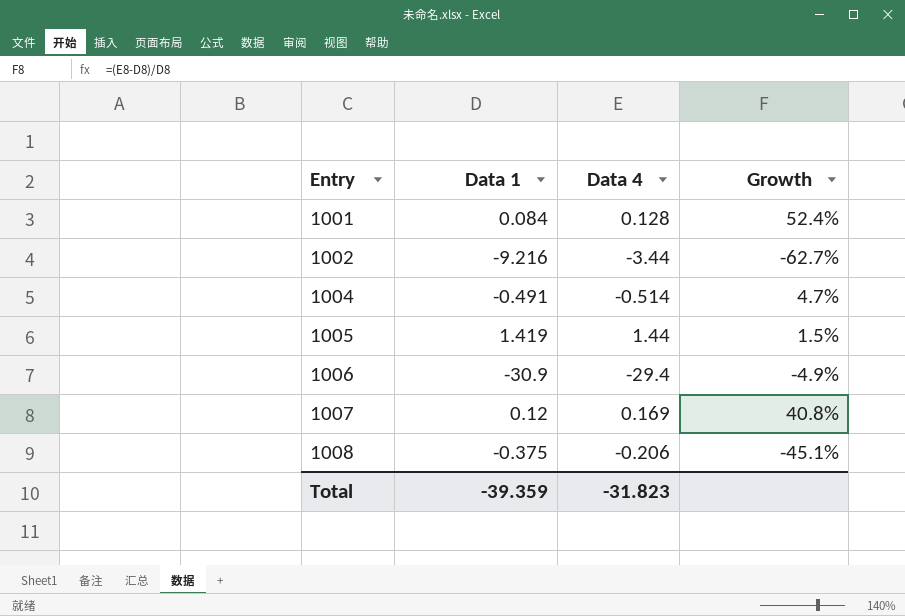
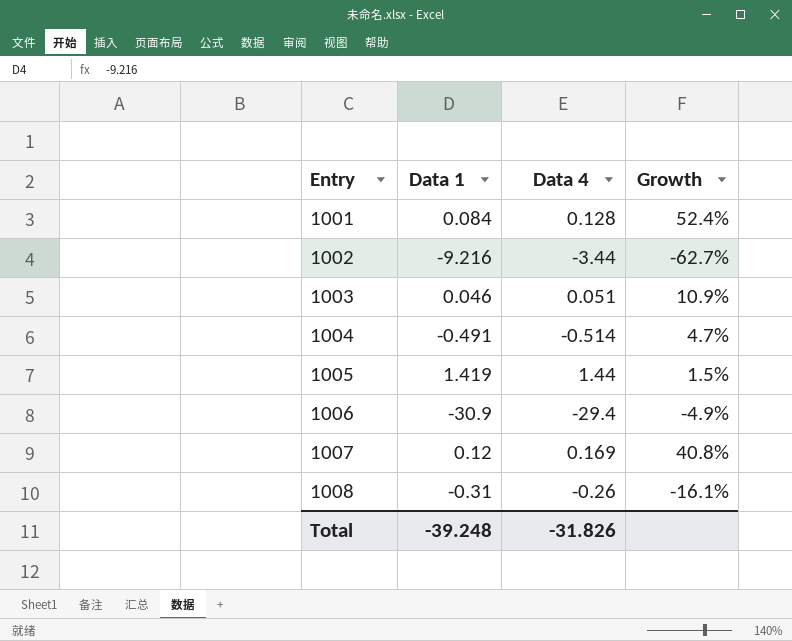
row 1003: none -> 0.046 | 0.051 | 10.9%
1008 | Data 1: -0.375 -> -0.31
1008 | Data 4: -0.206 -> -0.26
1008 | Growth: -45.1% -> -16.1%
Total | Data 1: -39.359 -> -39.248
Total | Data 4: -31.823 -> -31.826

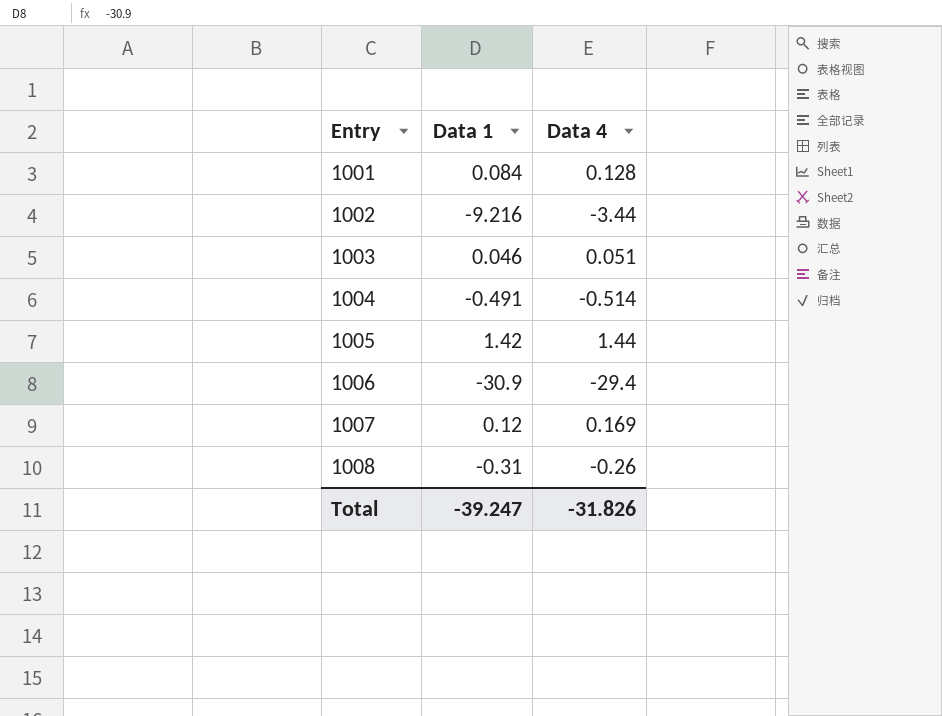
column Growth | formula: ([Data 4] - [Data 1]) / [Data 1] -> none
1005 | Data 1: 1.419 -> 1.42
Total | Data 1: -39.248 -> -39.247

